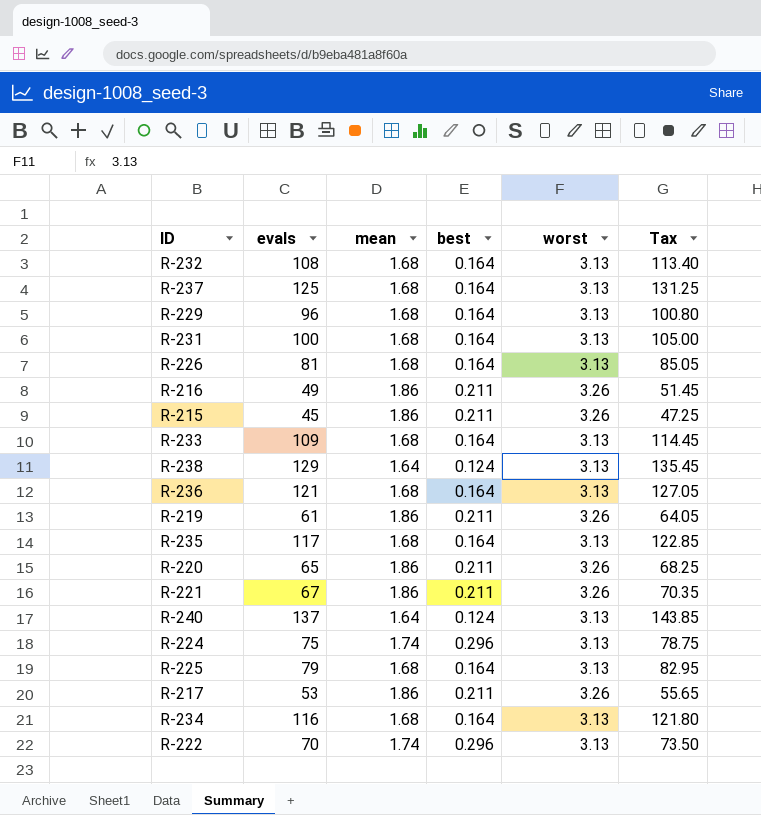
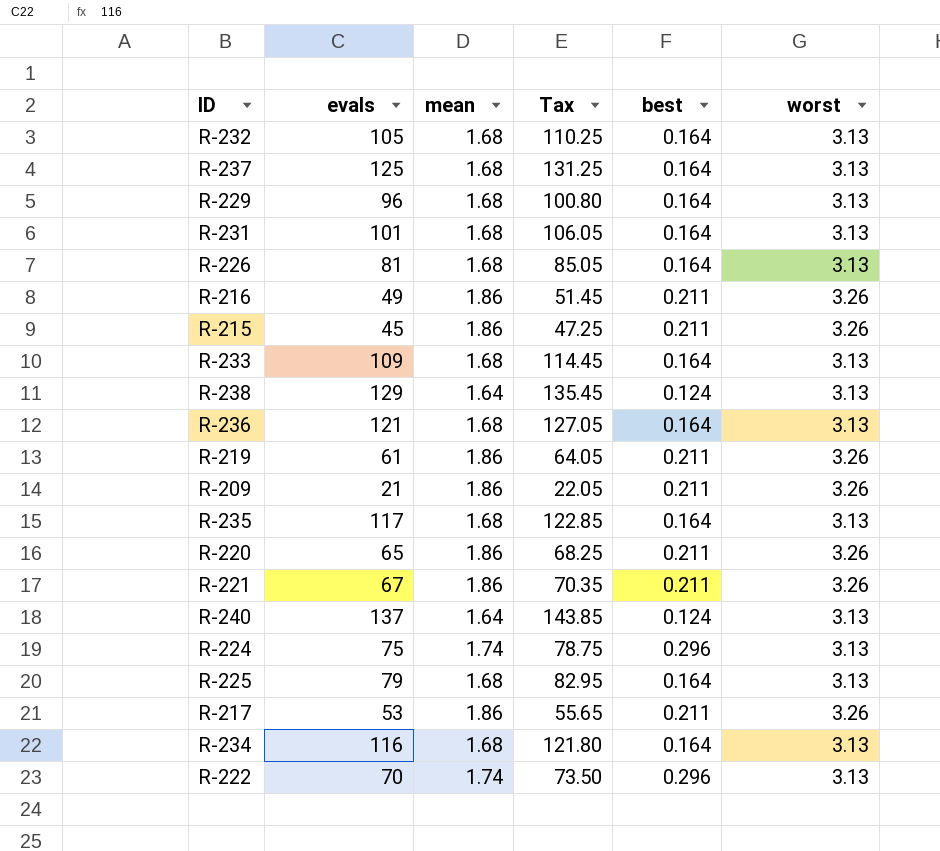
column Tax | position: 6 -> 4
R-232 | evals: 108 -> 105
R-232 | Tax: 113.40 -> 110.25
R-231 | evals: 100 -> 101
R-231 | Tax: 105.00 -> 106.05
row R-209: none -> 21 | 1.86 | 22.05 | 0.211 | 3.26

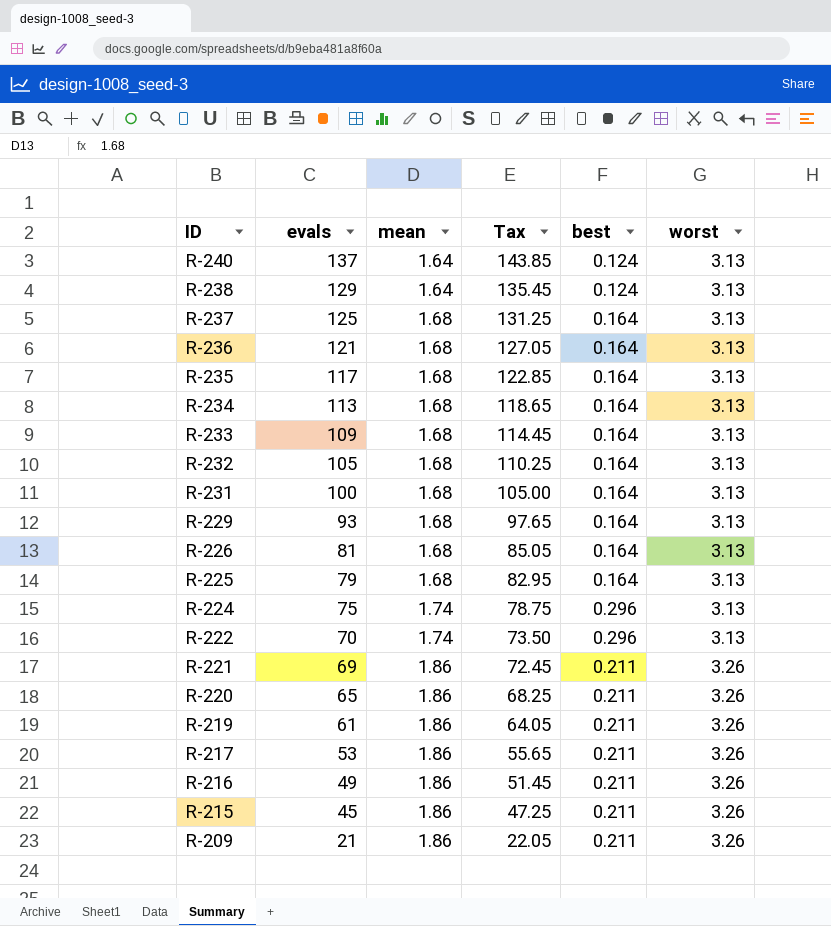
row order: none -> ID descending
R-234 | evals: 116 -> 113
R-234 | Tax: 121.80 -> 118.65
R-231 | evals: 101 -> 100
R-231 | Tax: 106.05 -> 105.00
R-229 | evals: 96 -> 93
R-229 | Tax: 100.80 -> 97.65
R-221 | evals: 67 -> 69
R-221 | Tax: 70.35 -> 72.45

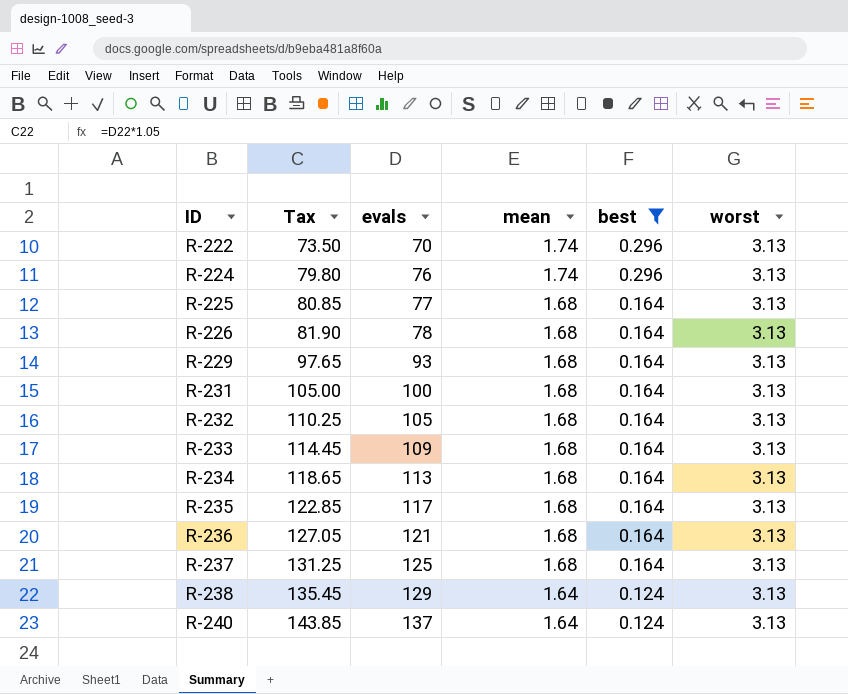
filter: none -> best != 0.211
row order: ID descending -> ID ascending
column Tax | position: 4 -> 2
R-224 | Tax: 78.75 -> 79.80
R-224 | evals: 75 -> 76
R-225 | Tax: 82.95 -> 80.85
R-225 | evals: 79 -> 77
R-226 | Tax: 85.05 -> 81.90
R-226 | evals: 81 -> 78

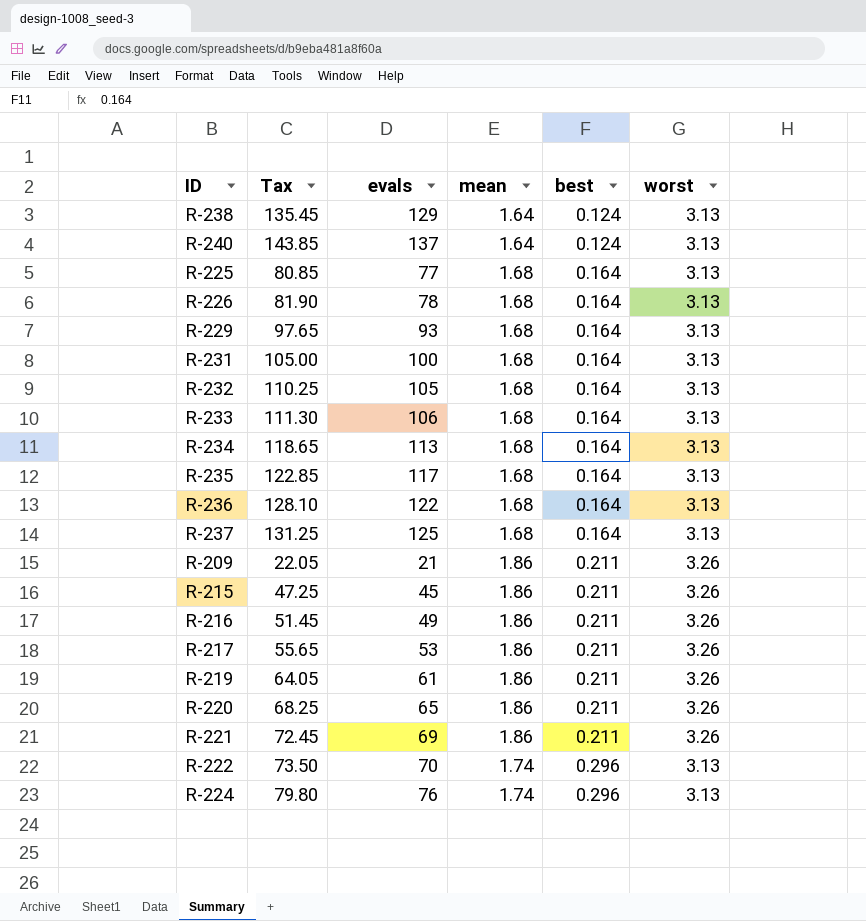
filter: best != 0.211 -> none
row order: ID ascending -> best ascending
R-233 | Tax: 114.45 -> 111.30
R-233 | evals: 109 -> 106
R-236 | Tax: 127.05 -> 128.10
R-236 | evals: 121 -> 122

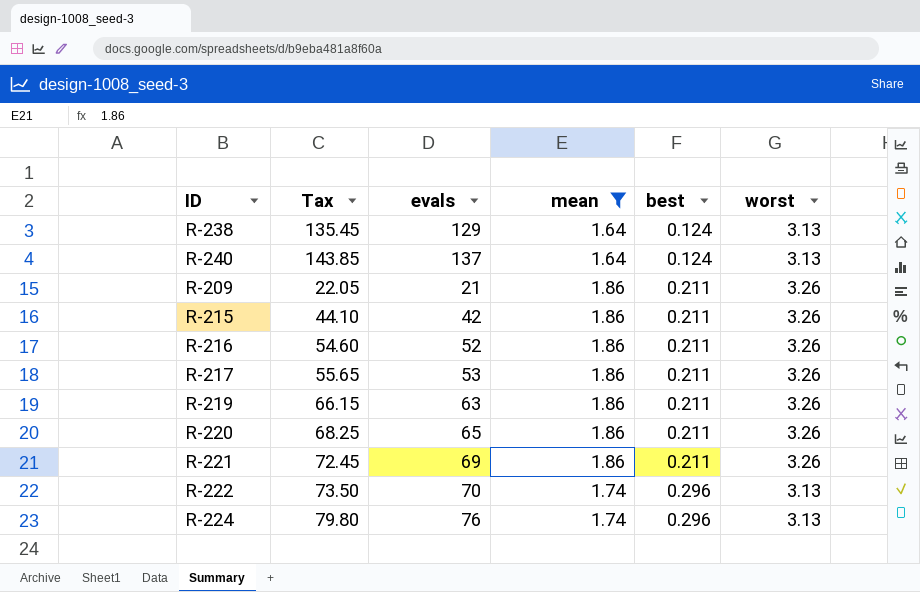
filter: none -> mean != 1.68
R-215 | Tax: 47.25 -> 44.10
R-215 | evals: 45 -> 42
R-216 | Tax: 51.45 -> 54.60
R-216 | evals: 49 -> 52
R-219 | Tax: 64.05 -> 66.15
R-219 | evals: 61 -> 63

